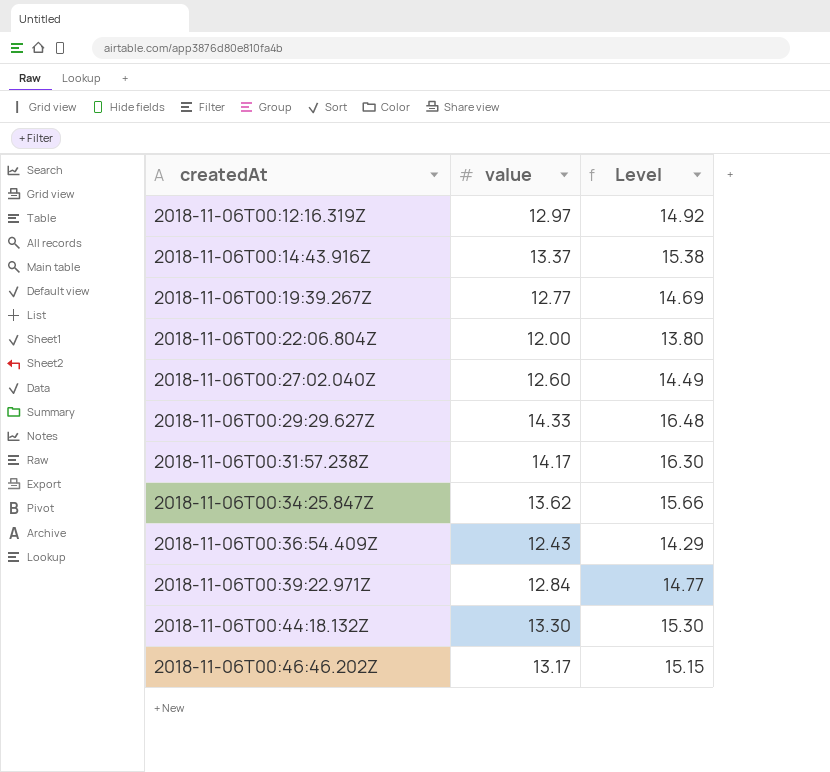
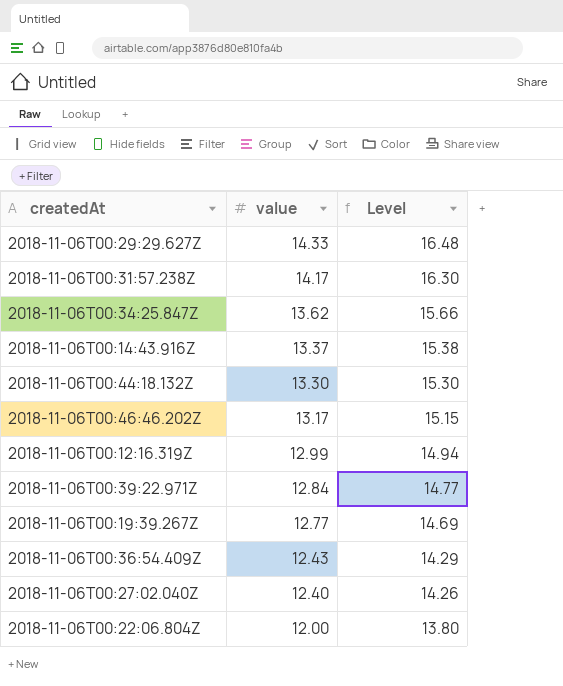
row order: createdAt ascending -> value descending
2018-11-06T00:12:16.319Z | value: 12.97 -> 12.99
2018-11-06T00:12:16.319Z | Level: 14.92 -> 14.94
2018-11-06T00:27:02.040Z | value: 12.60 -> 12.40
2018-11-06T00:27:02.040Z | Level: 14.49 -> 14.26

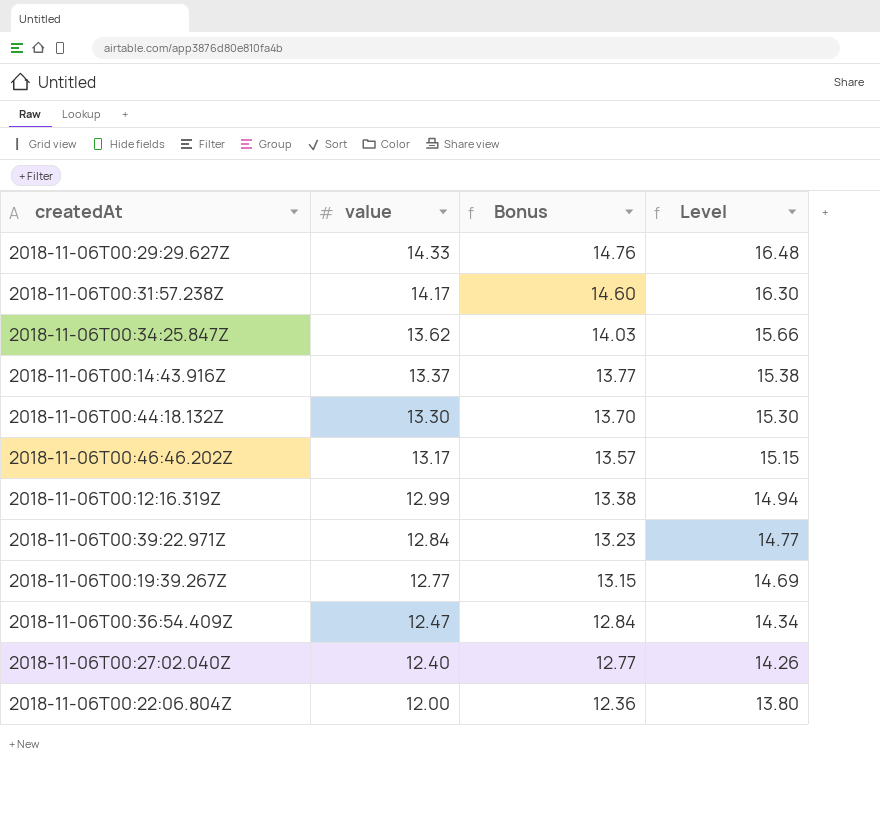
column Bonus | formula: none -> [value] * 1.03
2018-11-06T00:36:54.409Z | value: 12.43 -> 12.47
2018-11-06T00:36:54.409Z | Level: 14.29 -> 14.34

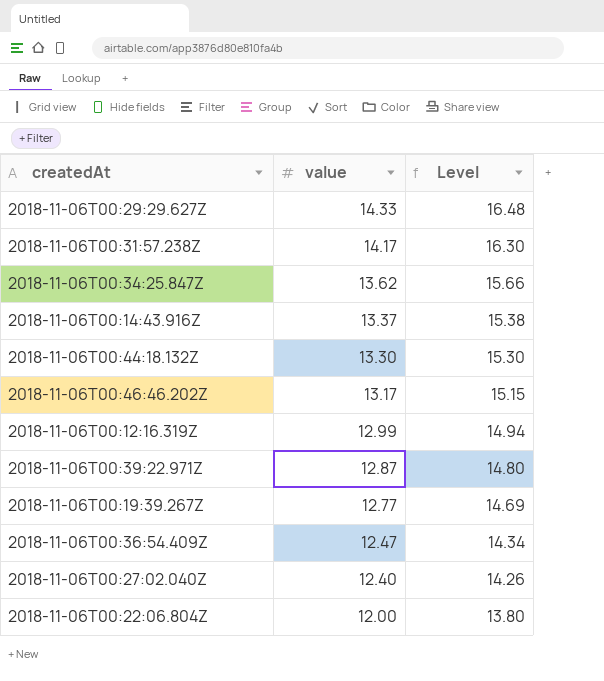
column Bonus | formula: [value] * 1.03 -> none
2018-11-06T00:39:22.971Z | value: 12.84 -> 12.87
2018-11-06T00:39:22.971Z | Level: 14.77 -> 14.80

